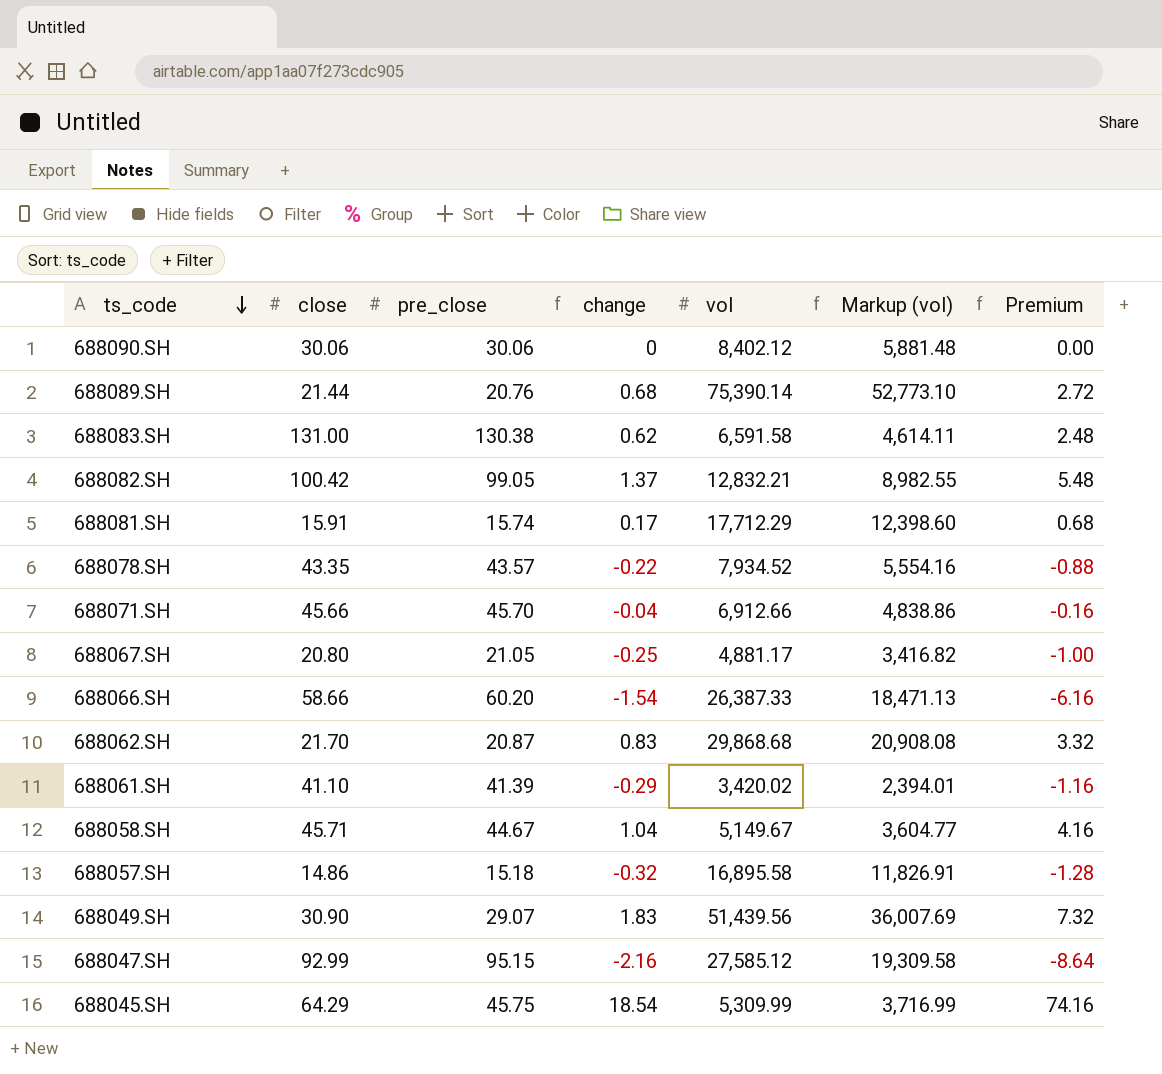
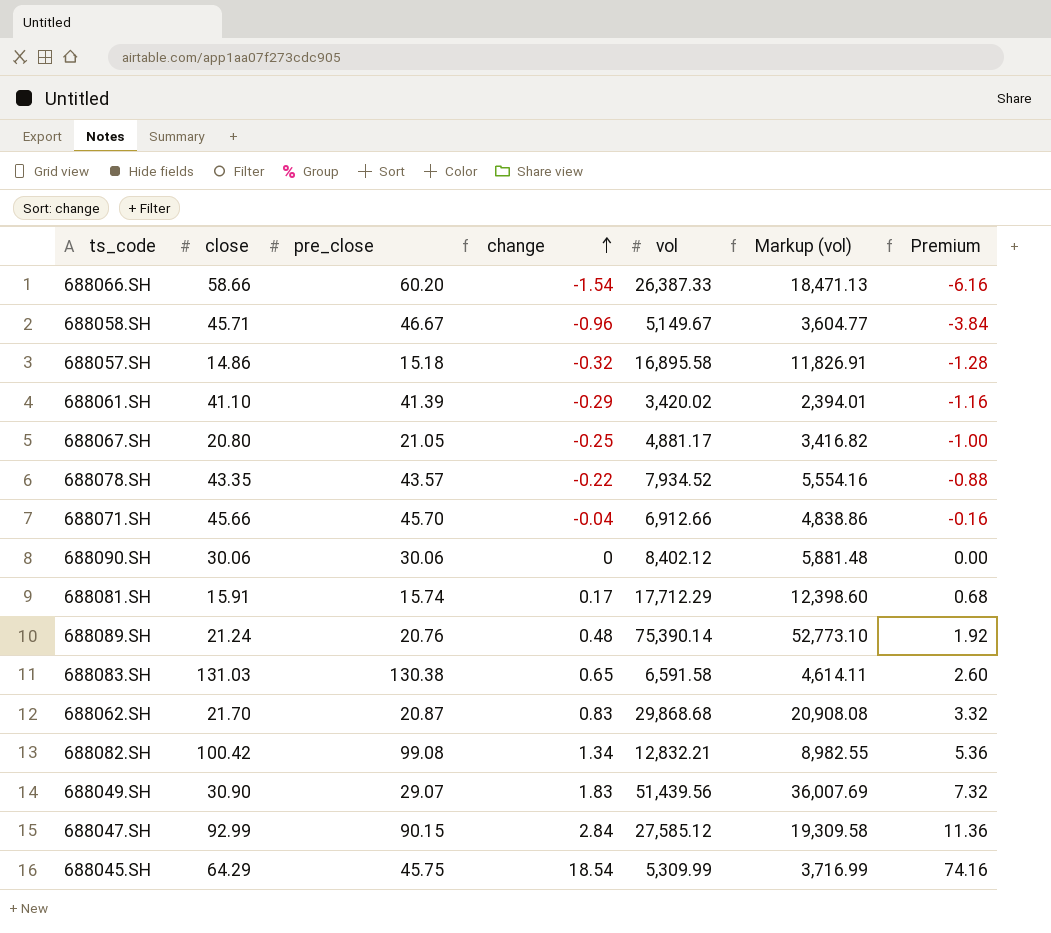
row order: ts_code descending -> change ascending
688058.SH | pre_close: 44.67 -> 46.67
688058.SH | change: 1.04 -> -0.96
688058.SH | Premium: 4.16 -> -3.84
688089.SH | close: 21.44 -> 21.24
688089.SH | change: 0.68 -> 0.48
688089.SH | Premium: 2.72 -> 1.92
688083.SH | close: 131.00 -> 131.03
688083.SH | change: 0.62 -> 0.65
688083.SH | Premium: 2.48 -> 2.60
688082.SH | pre_close: 99.05 -> 99.08
688082.SH | change: 1.37 -> 1.34
688082.SH | Premium: 5.48 -> 5.36
688047.SH | pre_close: 95.15 -> 90.15
688047.SH | change: -2.16 -> 2.84
688047.SH | Premium: -8.64 -> 11.36

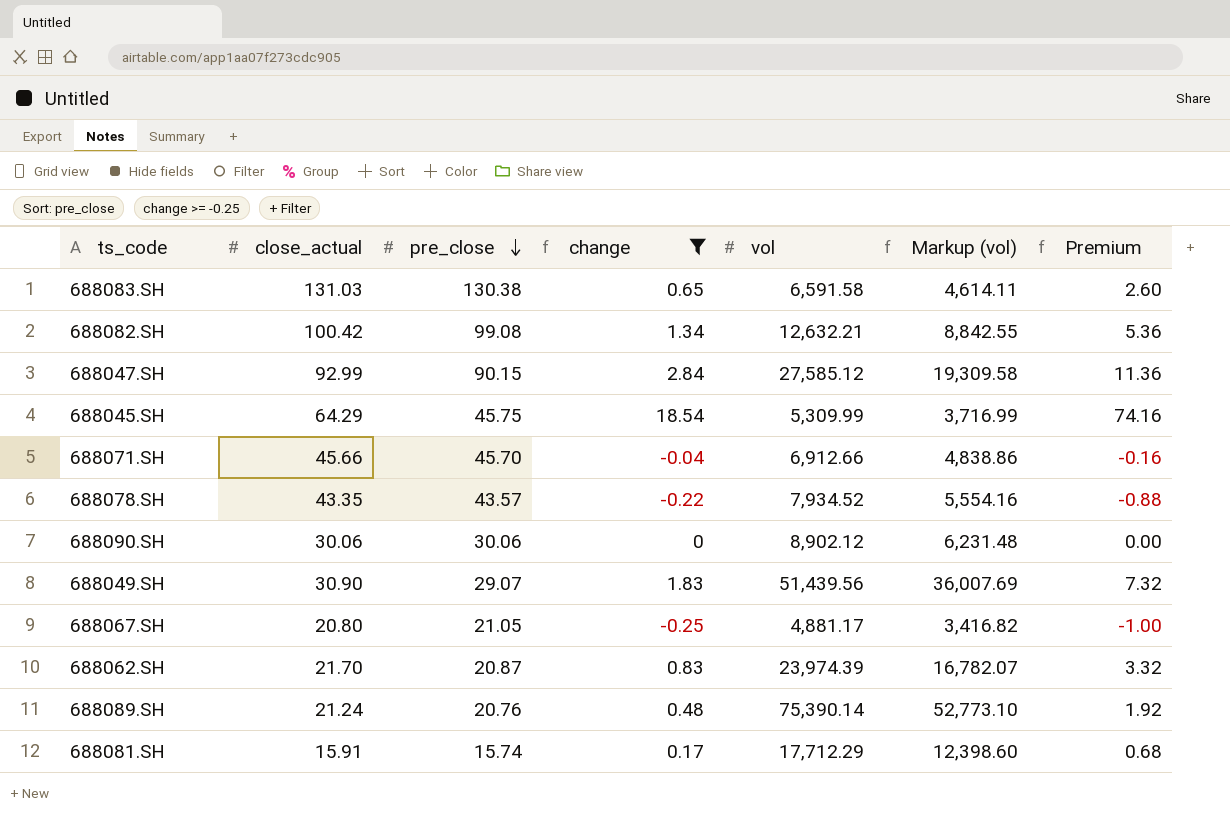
filter: none -> change >= -0.25
row order: change ascending -> pre_close descending
column name: close -> close_actual
688082.SH | vol: 12,832.21 -> 12,632.21
688082.SH | Markup (vol): 8,982.55 -> 8,842.55
688090.SH | vol: 8,402.12 -> 8,902.12
688090.SH | Markup (vol): 5,881.48 -> 6,231.48
688062.SH | vol: 29,868.68 -> 23,974.39
688062.SH | Markup (vol): 20,908.08 -> 16,782.07

